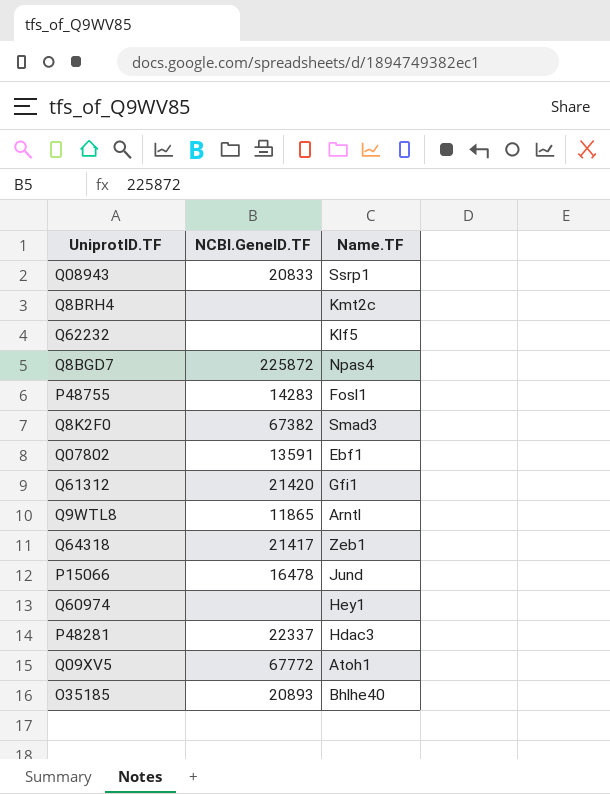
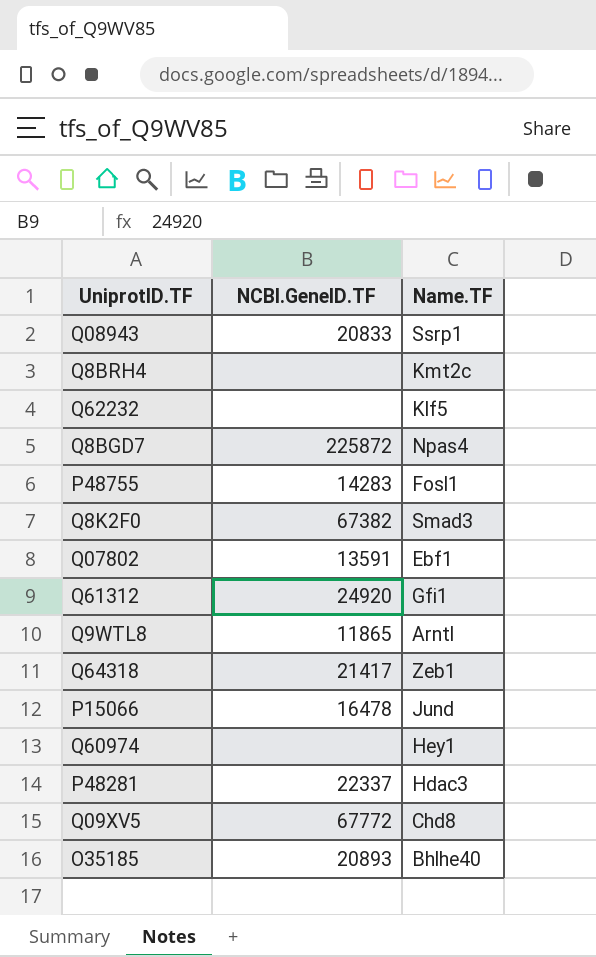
Q61312 | NCBI.GeneID.TF: 21420 -> 24920
Q09XV5 | Name.TF: Atoh1 -> Chd8

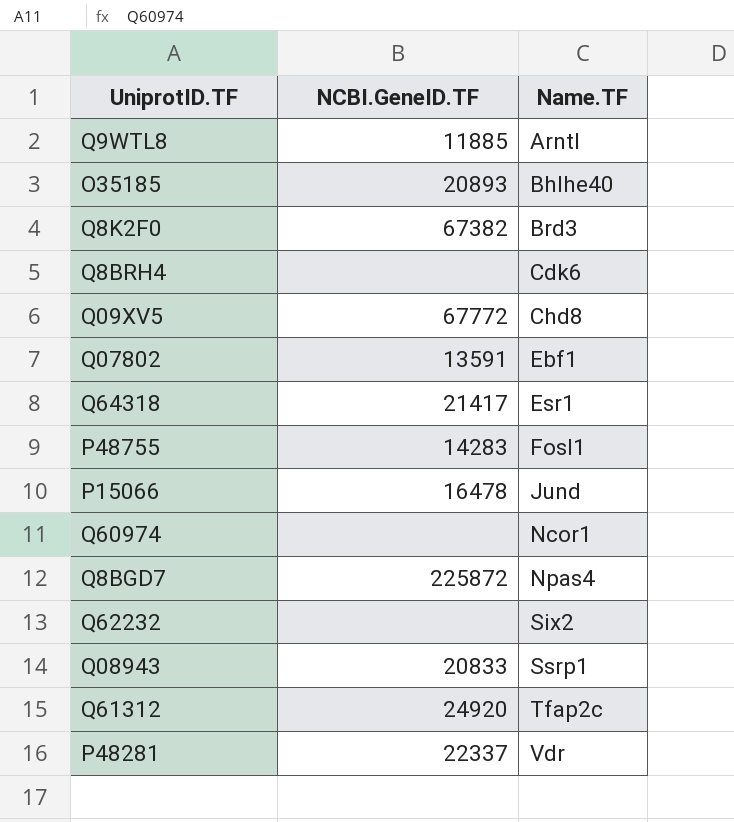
row order: none -> Name.TF ascending
Q9WTL8 | NCBI.GeneID.TF: 11865 -> 11885
Q8K2F0 | Name.TF: Smad3 -> Brd3
Q8BRH4 | Name.TF: Kmt2c -> Cdk6
Q64318 | Name.TF: Zeb1 -> Esr1
Q60974 | Name.TF: Hey1 -> Ncor1
Q62232 | Name.TF: Klf5 -> Six2
Q61312 | Name.TF: Gfi1 -> Tfap2c
P48281 | Name.TF: Hdac3 -> Vdr

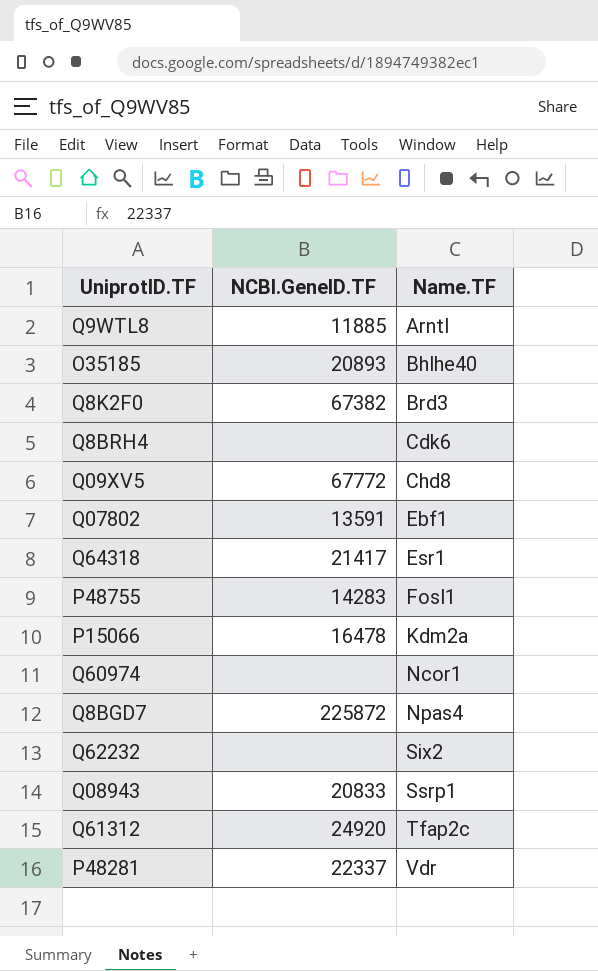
P15066 | Name.TF: Jund -> Kdm2a

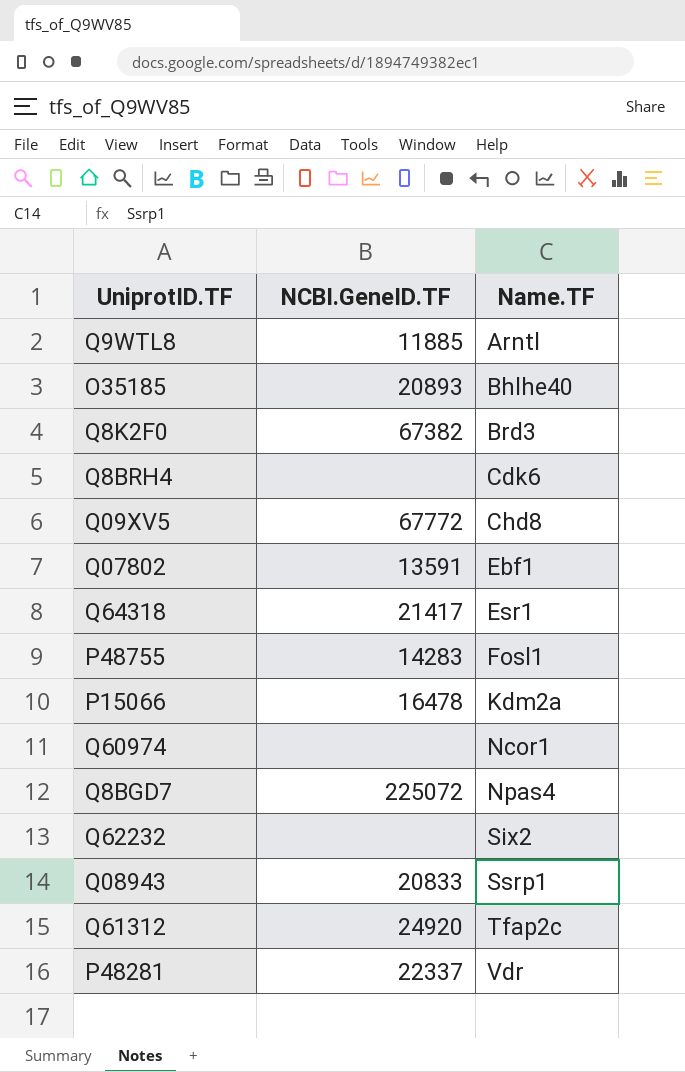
Q8BGD7 | NCBI.GeneID.TF: 225872 -> 225072

